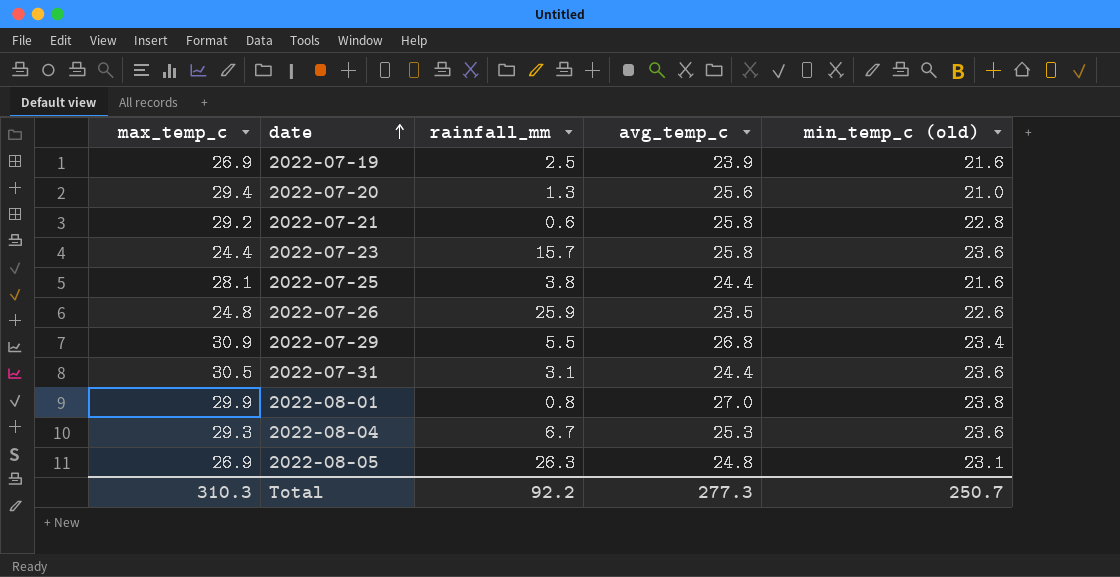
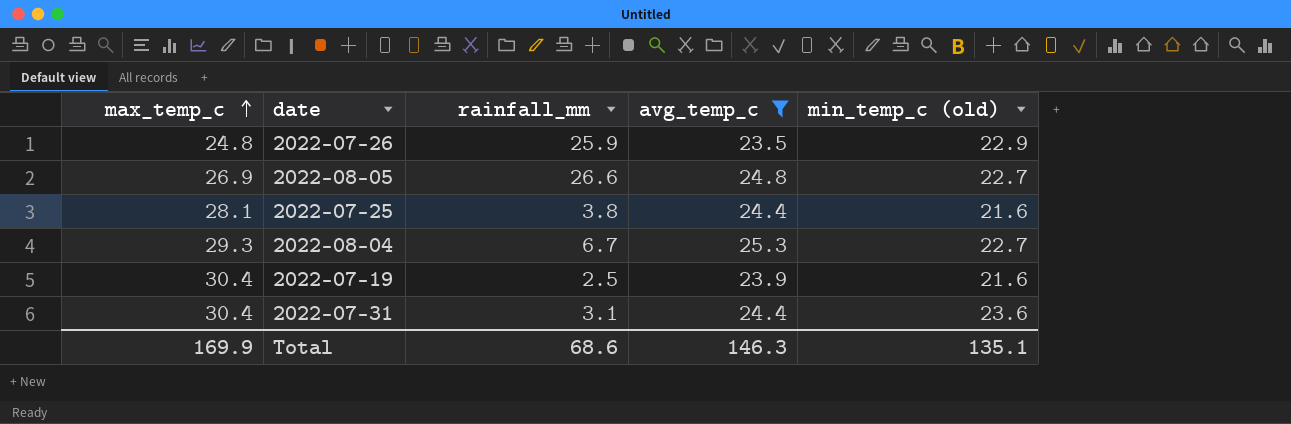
filter: none -> avg_temp_c <= 25.3
row order: date ascending -> max_temp_c ascending
2022-07-26 | min_temp_c (old): 22.6 -> 22.9
2022-08-05 | rainfall_mm: 26.3 -> 26.6
2022-08-05 | min_temp_c (old): 23.1 -> 22.7
2022-08-04 | min_temp_c (old): 23.6 -> 22.7
2022-07-19 | max_temp_c: 26.9 -> 30.4
2022-07-31 | max_temp_c: 30.5 -> 30.4
Total | max_temp_c: 310.3 -> 169.9
Total | rainfall_mm: 92.2 -> 68.6
Total | avg_temp_c: 277.3 -> 146.3
Total | min_temp_c (old): 250.7 -> 135.1

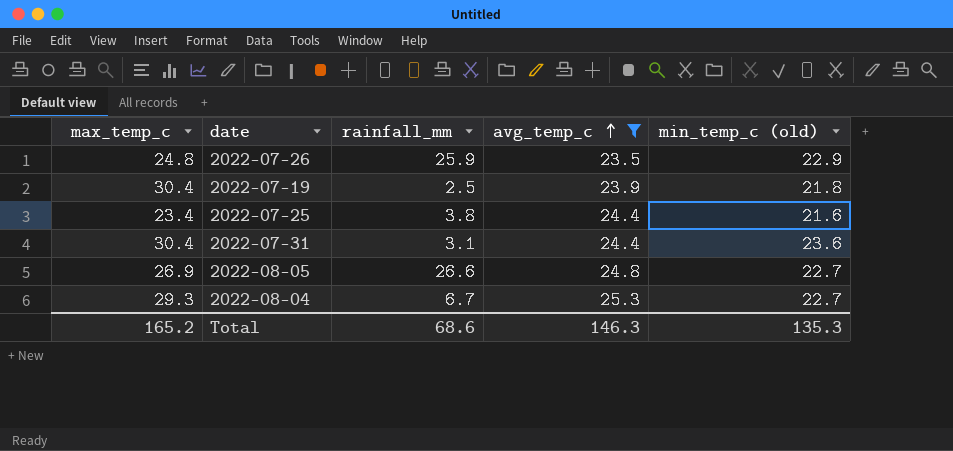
row order: max_temp_c ascending -> avg_temp_c ascending
2022-07-19 | min_temp_c (old): 21.6 -> 21.8
2022-07-25 | max_temp_c: 28.1 -> 23.4
Total | max_temp_c: 169.9 -> 165.2
Total | min_temp_c (old): 135.1 -> 135.3

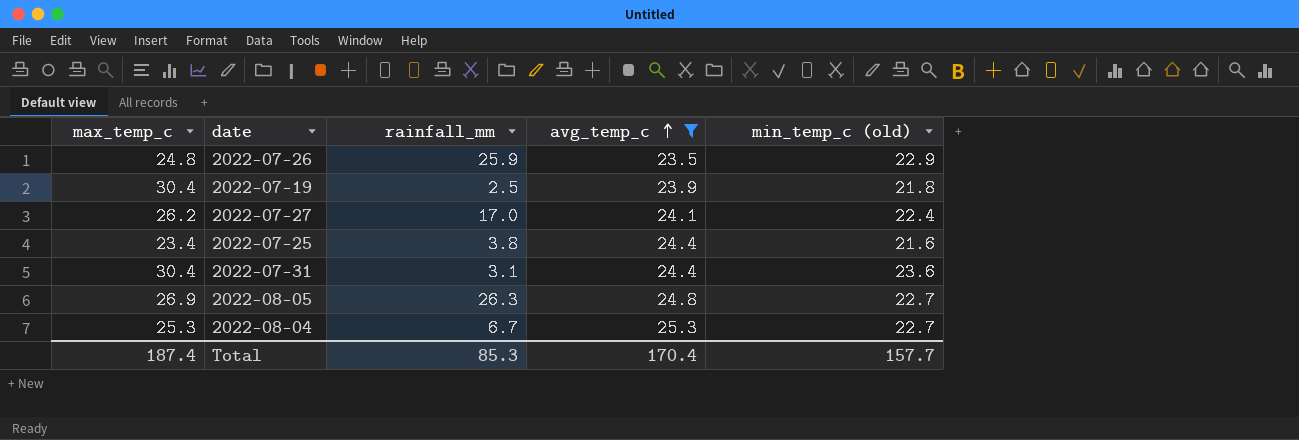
row 2022-07-27: none -> 26.2 | 17.0 | 24.1 | 22.4
2022-08-05 | rainfall_mm: 26.6 -> 26.3
2022-08-04 | max_temp_c: 29.3 -> 25.3
Total | max_temp_c: 165.2 -> 187.4
Total | rainfall_mm: 68.6 -> 85.3
Total | avg_temp_c: 146.3 -> 170.4
Total | min_temp_c (old): 135.3 -> 157.7

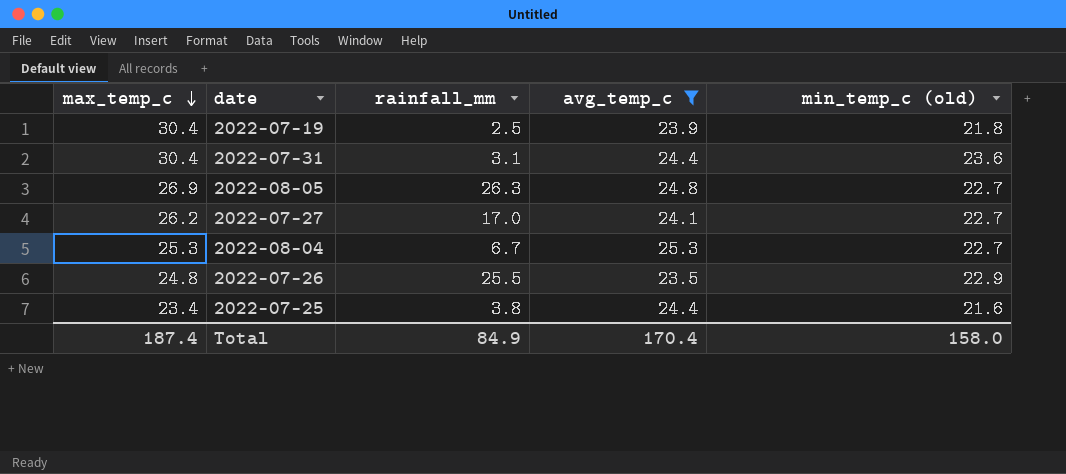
row order: avg_temp_c ascending -> max_temp_c descending
2022-07-27 | min_temp_c (old): 22.4 -> 22.7
2022-07-26 | rainfall_mm: 25.9 -> 25.5
Total | rainfall_mm: 85.3 -> 84.9
Total | min_temp_c (old): 157.7 -> 158.0

